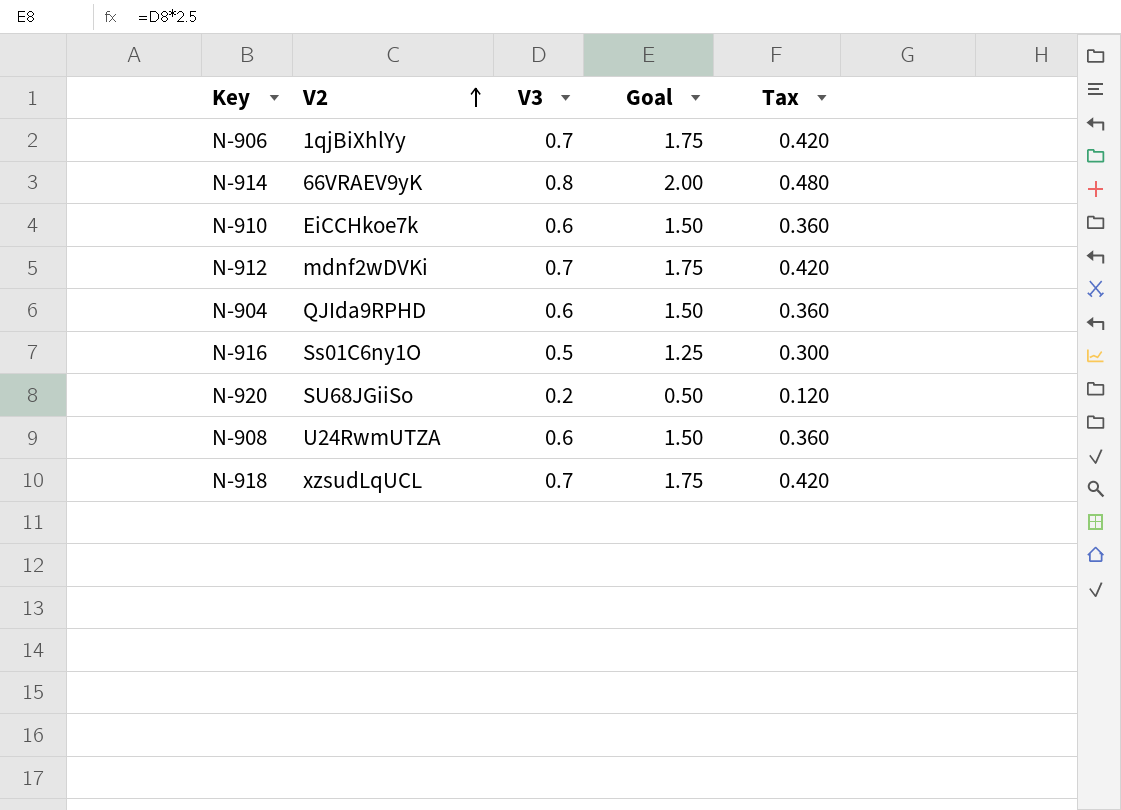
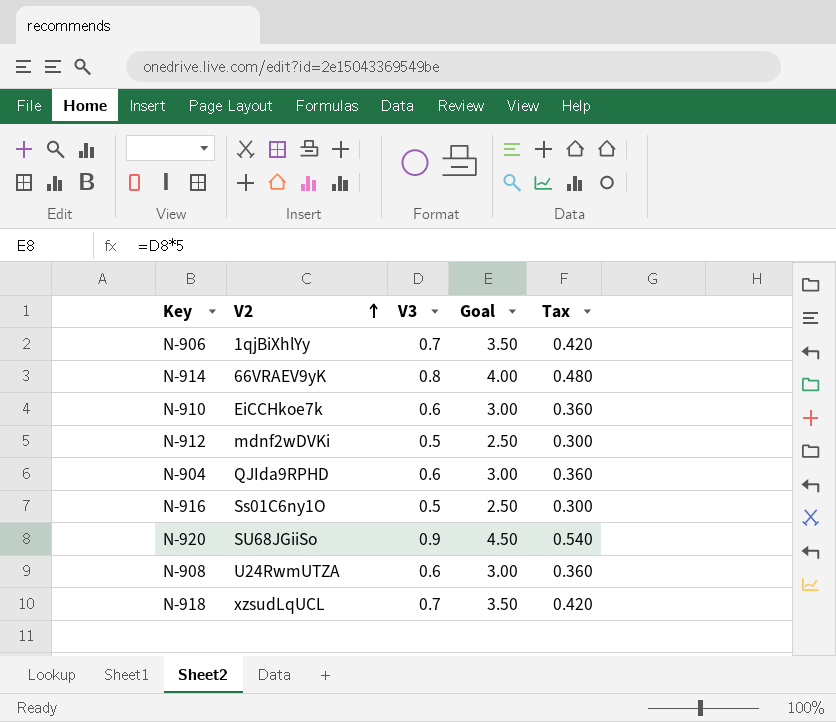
column Goal | formula: [V3] * 2.5 -> [V3] * 5
N-912 | V3: 0.7 -> 0.5
N-912 | Tax: 0.420 -> 0.300
N-920 | V3: 0.2 -> 0.9
N-920 | Tax: 0.120 -> 0.540

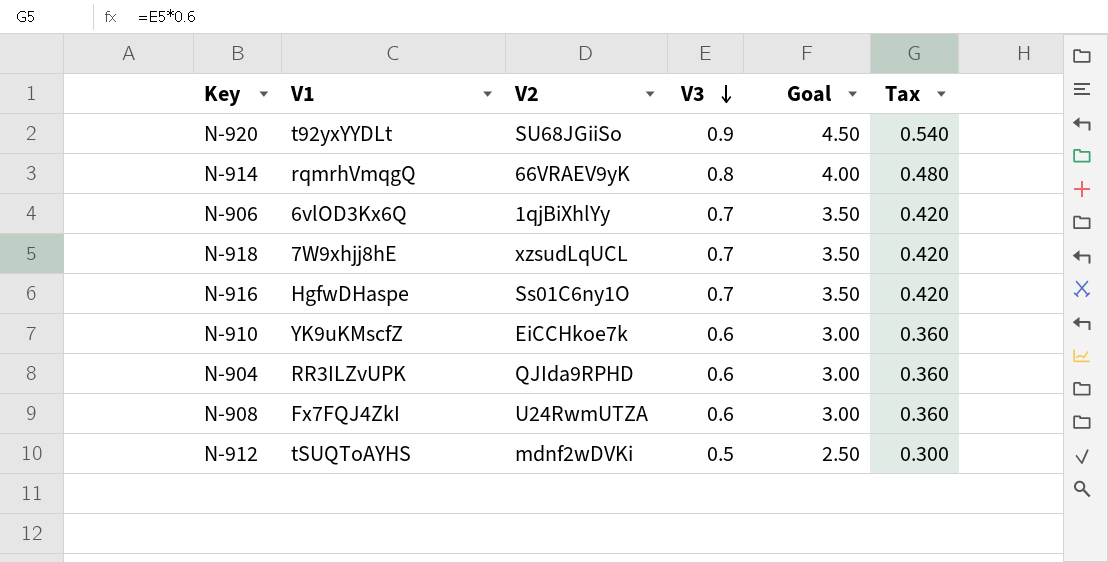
row order: V2 ascending -> V3 descending
column V1 | position: none -> 2
N-916 | V3: 0.5 -> 0.7
N-916 | Goal: 2.50 -> 3.50
N-916 | Tax: 0.300 -> 0.420

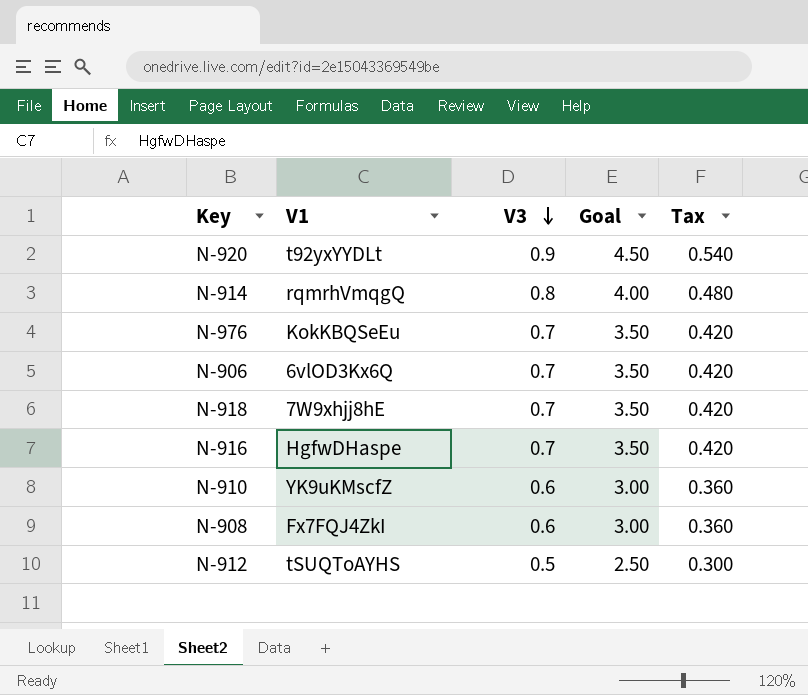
column V2 | position: 3 -> none
row N-904: RR3ILZvUPK | QJIda9RPHD | 0.6 | 3.00 | 0.360 -> none
row N-976: none -> KokKBQSeEu | 0.7 | 3.50 | 0.420

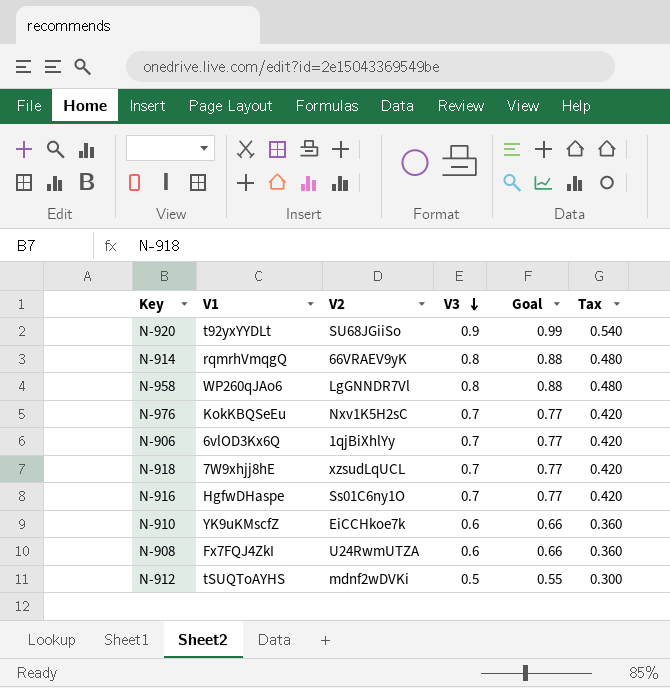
column V2 | position: none -> 3
column Goal | formula: [V3] * 5 -> [V3] * 1.1
row N-958: none -> WP260qJAo6 | LgGNNDR7Vl | 0.8 | 0.88 | 0.480

